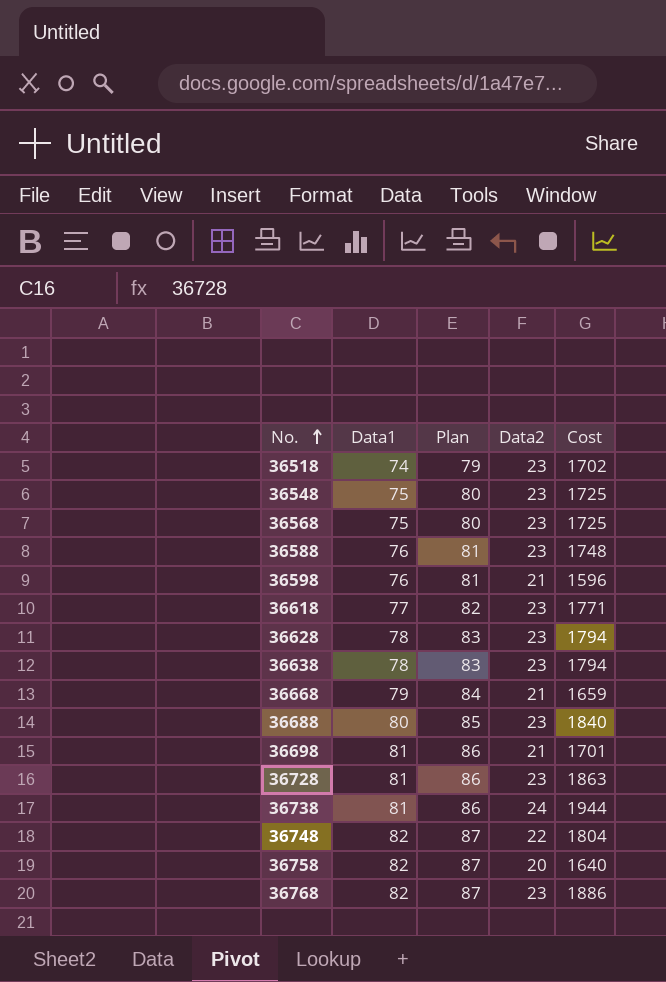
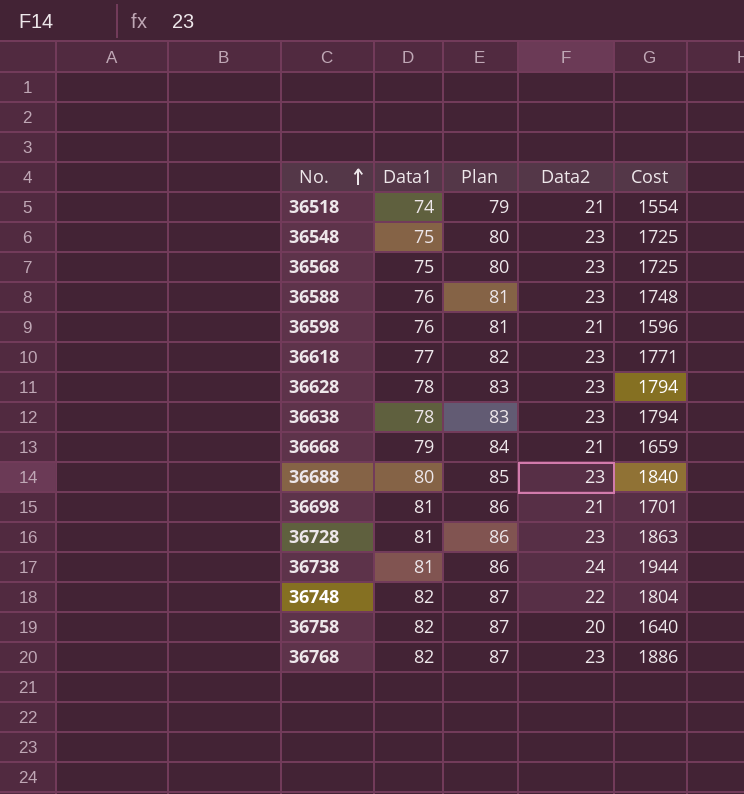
36518 | Data2: 23 -> 21
36518 | Cost: 1702 -> 1554

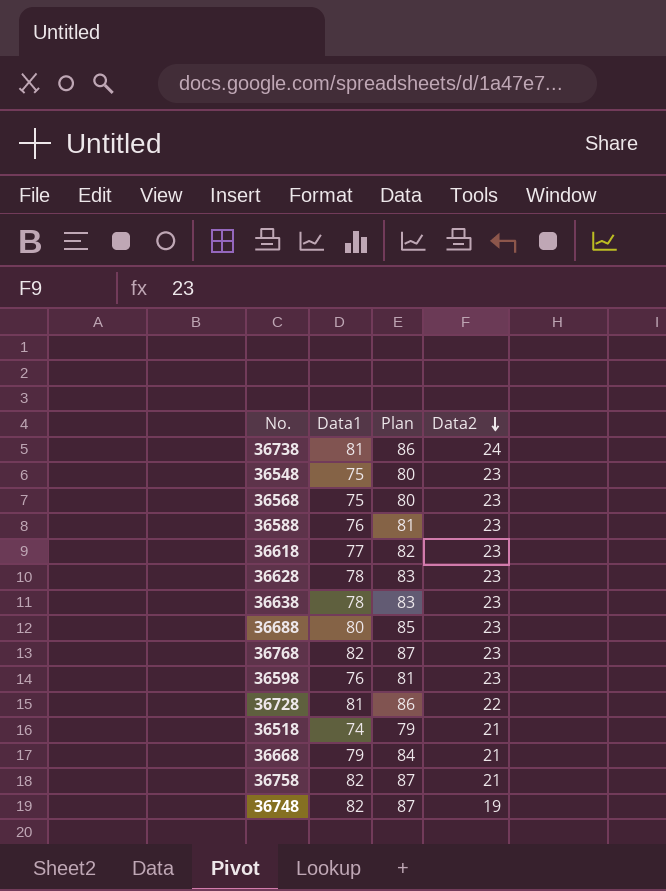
row order: No. ascending -> Data2 descending
column Cost | formula: [Data1] * [Data2] -> none
row 36698: 81 | 86 | 21 | 1701 -> none
36598 | Data2: 21 -> 23
36728 | Data2: 23 -> 22
36758 | Data2: 20 -> 21
36748 | Data2: 22 -> 19

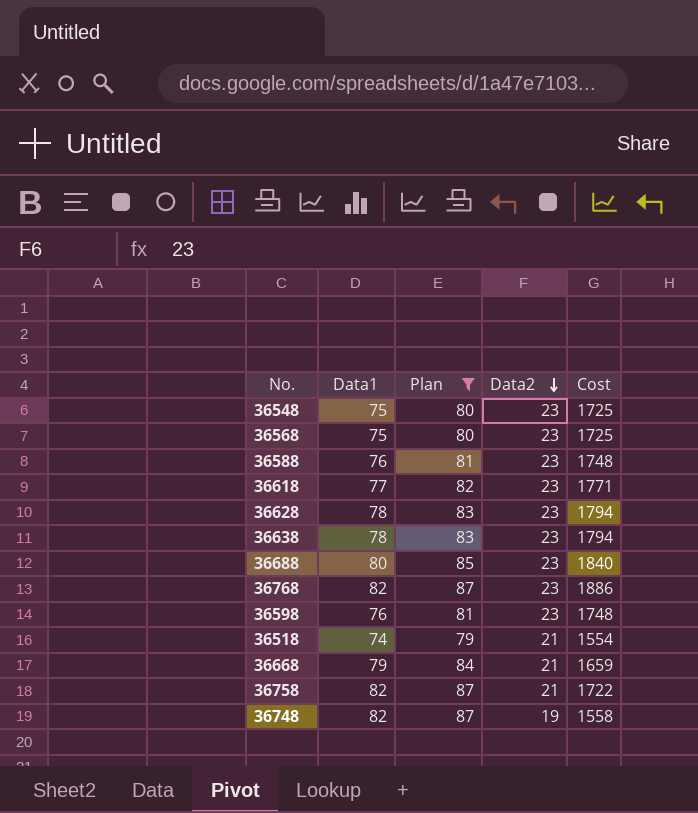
filter: none -> Plan != 86
column Cost | formula: none -> [Data1] * [Data2]

